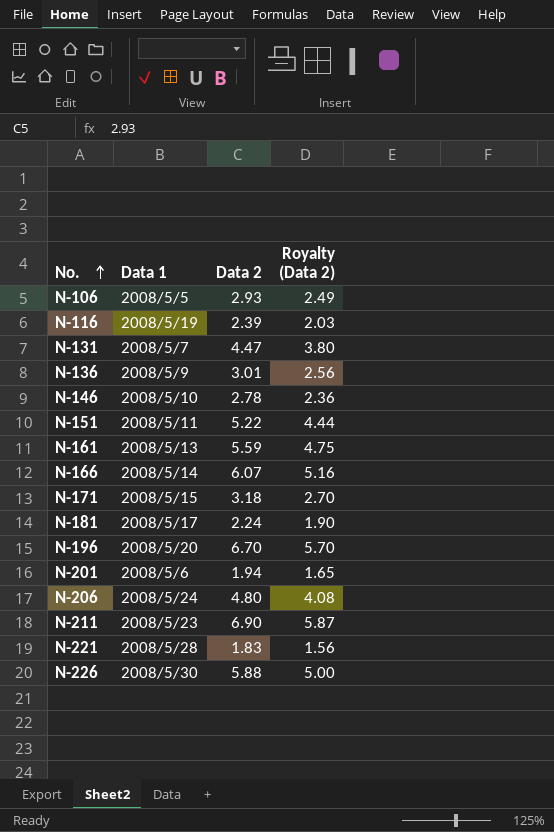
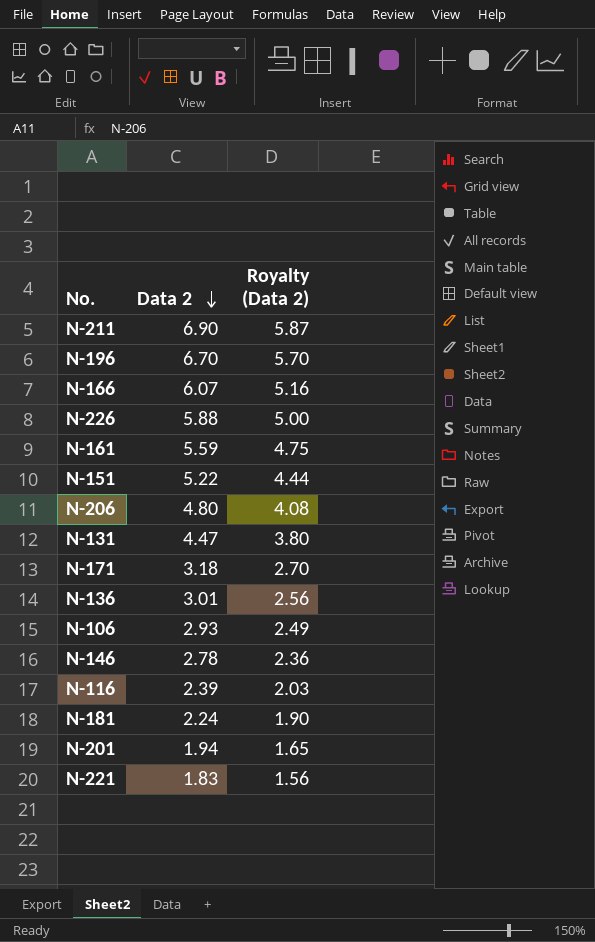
row order: No. ascending -> Data 2 descending
column Data 1 | position: 2 -> none

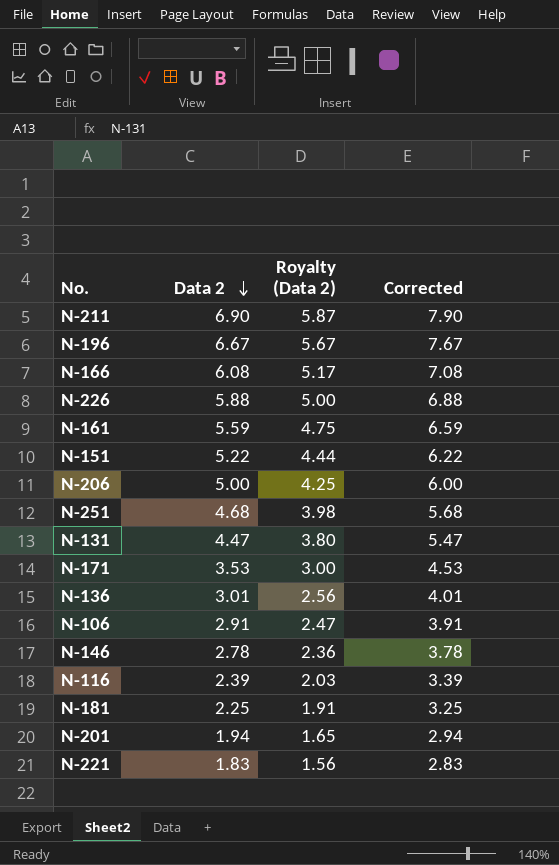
column Corrected | formula: none -> [Data 2] + 1
N-196 | Data 2: 6.70 -> 6.67
N-196 | Royalty (Data 2): 5.70 -> 5.67
N-166 | Data 2: 6.07 -> 6.08
N-166 | Royalty (Data 2): 5.16 -> 5.17
N-206 | Data 2: 4.80 -> 5.00
N-206 | Royalty (Data 2): 4.08 -> 4.25
row N-251: none -> 4.68 | 3.98 | 5.68
N-171 | Data 2: 3.18 -> 3.53
N-171 | Royalty (Data 2): 2.70 -> 3.00
N-106 | Data 2: 2.93 -> 2.91
N-106 | Royalty (Data 2): 2.49 -> 2.47
N-181 | Data 2: 2.24 -> 2.25
N-181 | Royalty (Data 2): 1.90 -> 1.91

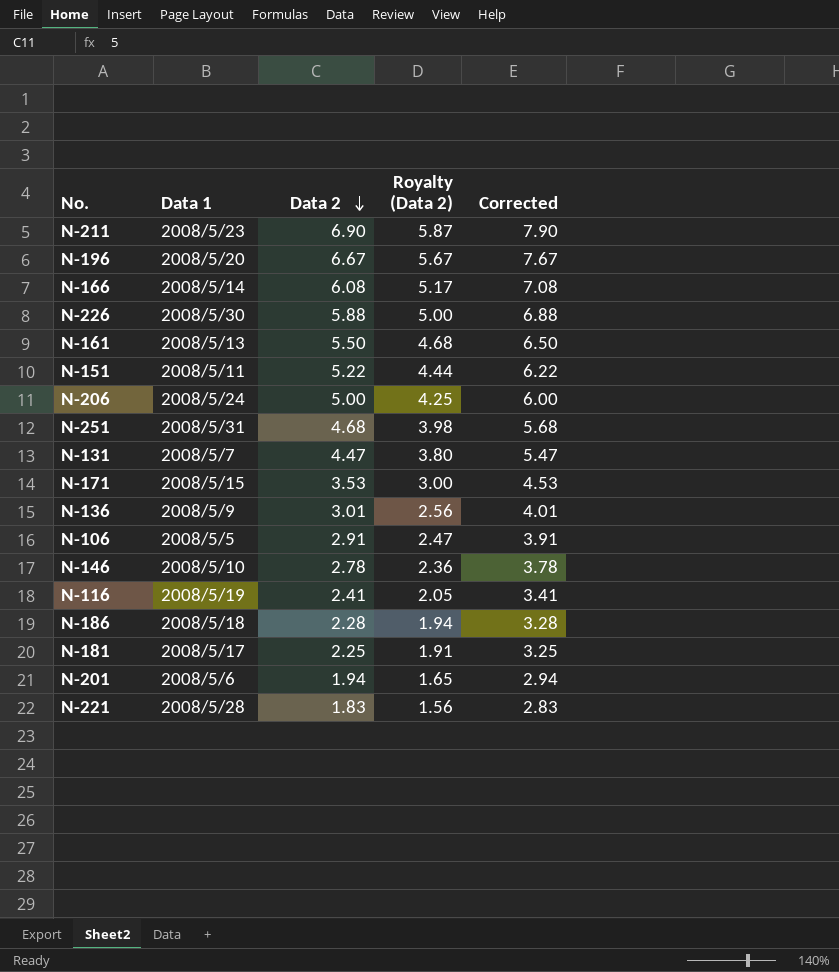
column Data 1 | position: none -> 2
N-161 | Data 2: 5.59 -> 5.50
N-161 | Royalty (Data 2): 4.75 -> 4.68
N-161 | Corrected: 6.59 -> 6.50
N-116 | Data 2: 2.39 -> 2.41
N-116 | Royalty (Data 2): 2.03 -> 2.05
N-116 | Corrected: 3.39 -> 3.41
row N-186: none -> 2008/5/18 | 2.28 | 1.94 | 3.28

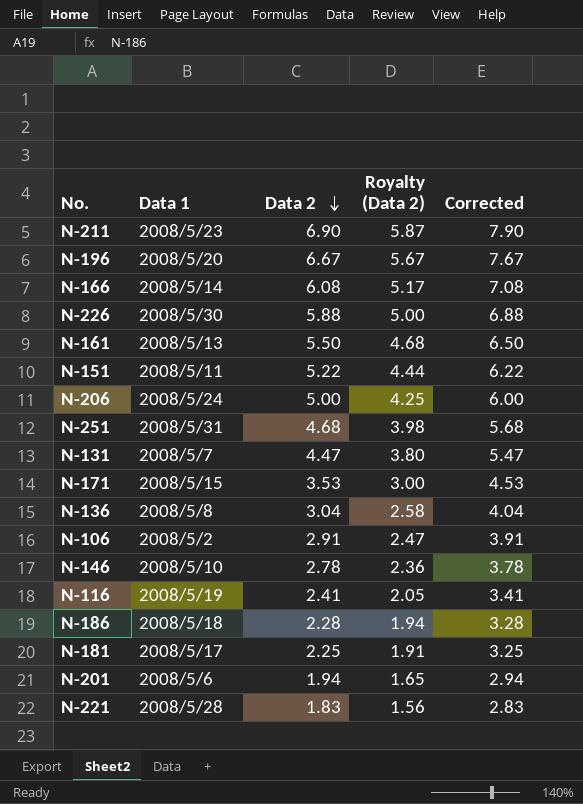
N-136 | Data 1: 2008/5/9 -> 2008/5/8
N-136 | Data 2: 3.01 -> 3.04
N-136 | Royalty (Data 2): 2.56 -> 2.58
N-136 | Corrected: 4.01 -> 4.04
N-106 | Data 1: 2008/5/5 -> 2008/5/2

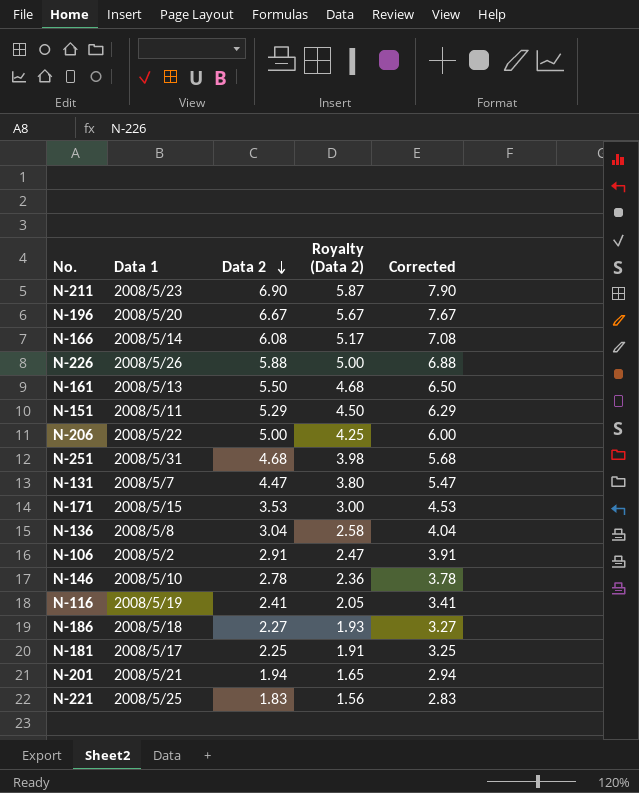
N-226 | Data 1: 2008/5/30 -> 2008/5/26
N-151 | Data 2: 5.22 -> 5.29
N-151 | Royalty (Data 2): 4.44 -> 4.50
N-151 | Corrected: 6.22 -> 6.29
N-206 | Data 1: 2008/5/24 -> 2008/5/22
N-186 | Data 2: 2.28 -> 2.27
N-186 | Royalty (Data 2): 1.94 -> 1.93
N-186 | Corrected: 3.28 -> 3.27
N-201 | Data 1: 2008/5/6 -> 2008/5/21
N-221 | Data 1: 2008/5/28 -> 2008/5/25

